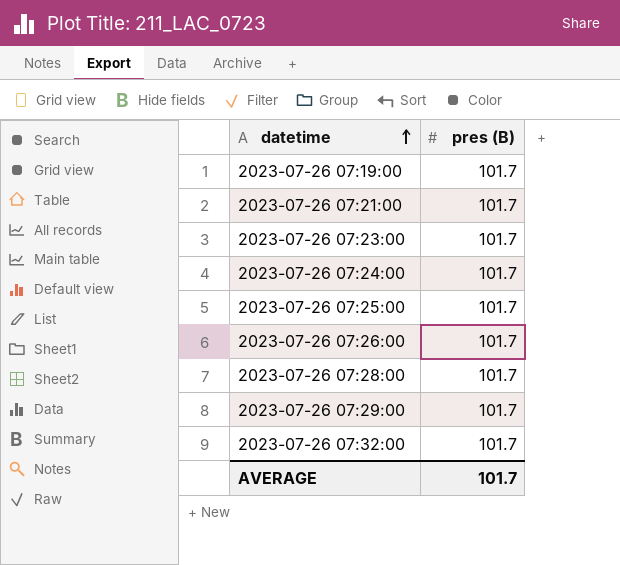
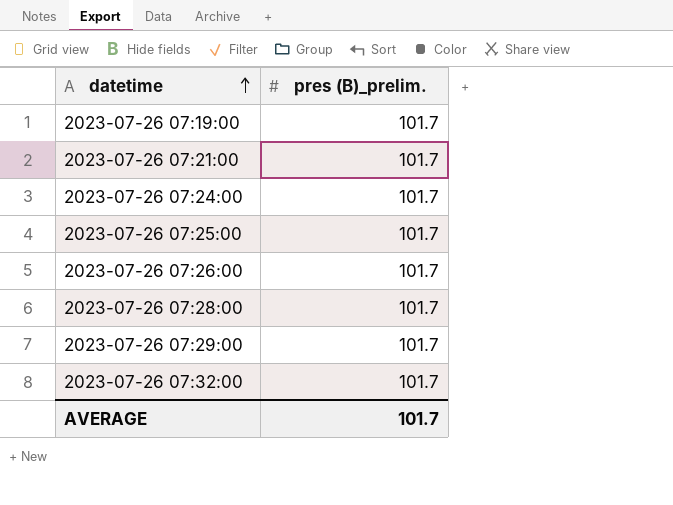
column name: pres (B) -> pres (B)_prelim.
row 2023-07-26 07:23:00: 101.7 -> none

